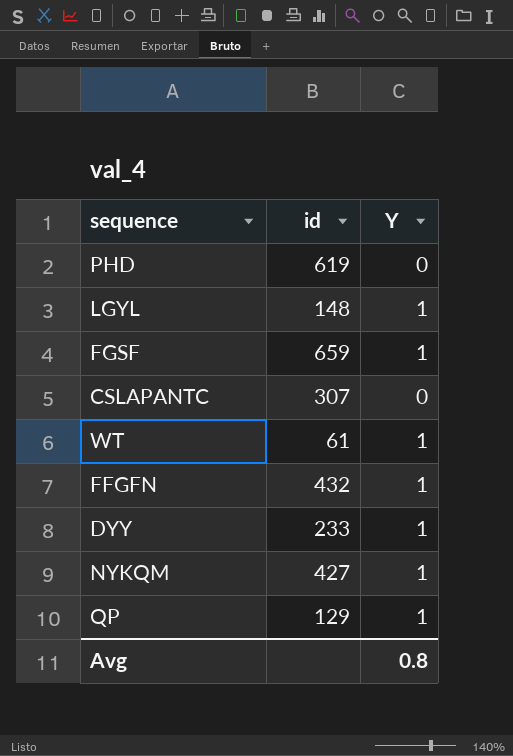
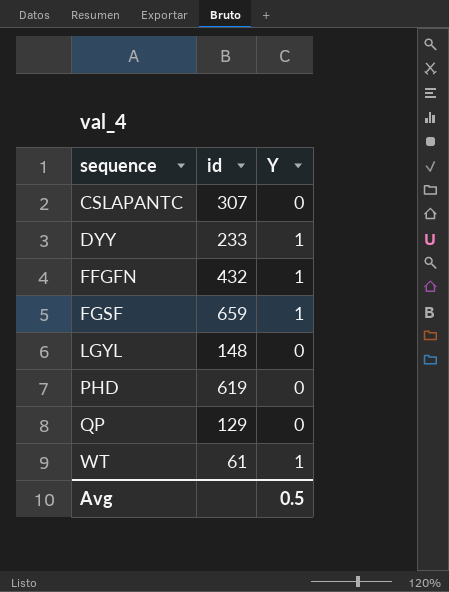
row order: none -> sequence ascending
row NYKQM: 427 | 1 -> none
LGYL | Y: 1 -> 0
QP | Y: 1 -> 0
Avg | Y: 0.8 -> 0.5

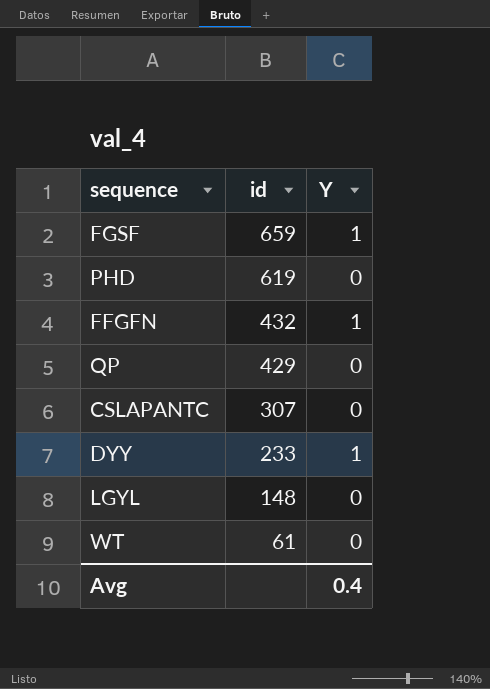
row order: sequence ascending -> id descending
QP | id: 129 -> 429
WT | Y: 1 -> 0
Avg | Y: 0.5 -> 0.4

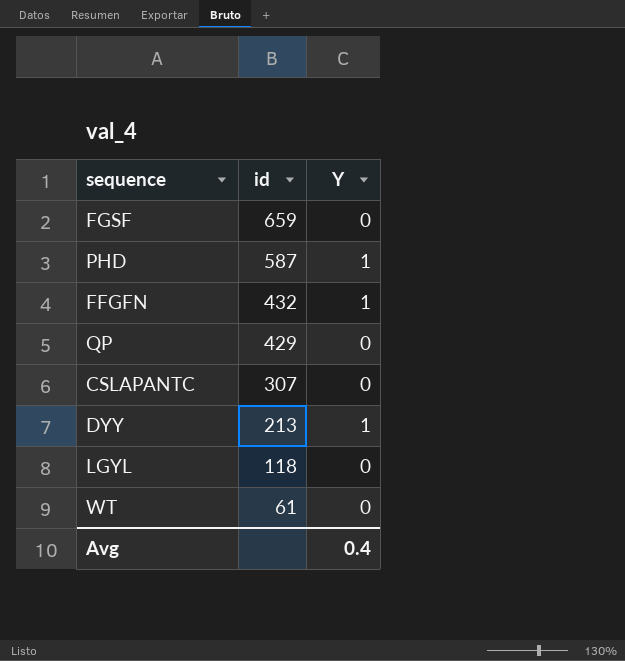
FGSF | Y: 1 -> 0
PHD | id: 619 -> 587
PHD | Y: 0 -> 1
DYY | id: 233 -> 213
LGYL | id: 148 -> 118

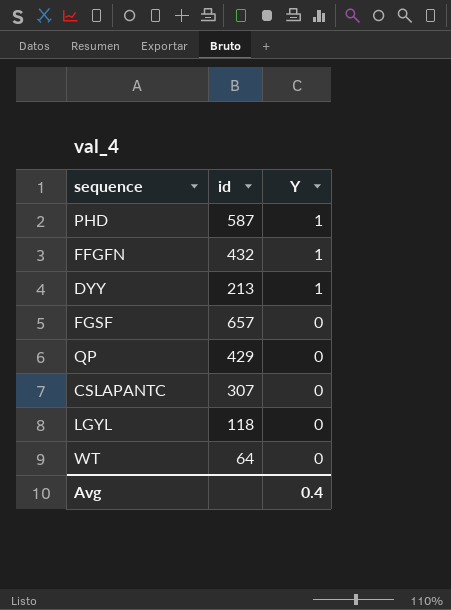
row order: id descending -> Y descending
FGSF | id: 659 -> 657
WT | id: 61 -> 64

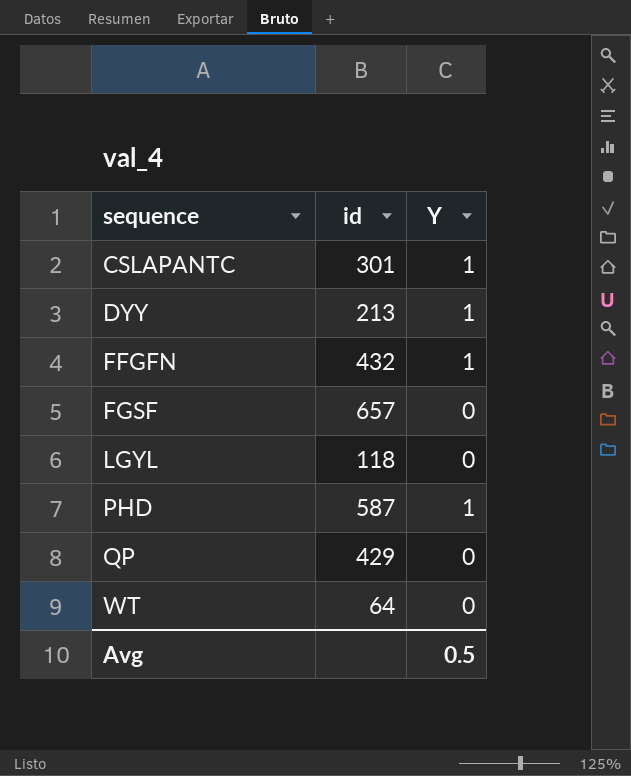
row order: Y descending -> sequence ascending
CSLAPANTC | id: 307 -> 301
CSLAPANTC | Y: 0 -> 1
Avg | Y: 0.4 -> 0.5

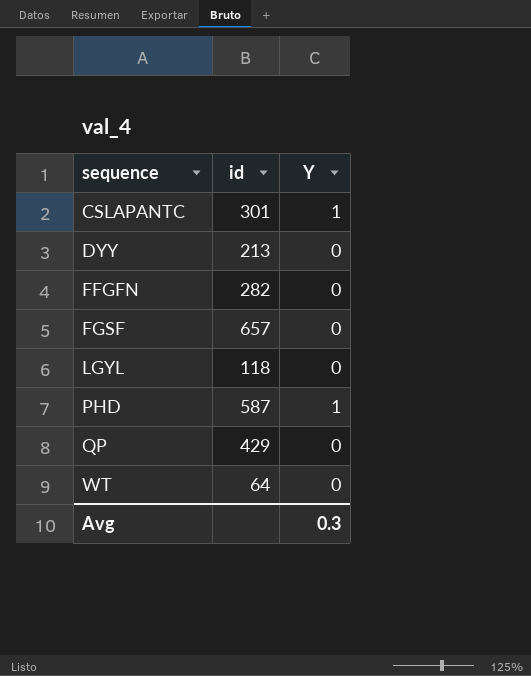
DYY | Y: 1 -> 0
FFGFN | id: 432 -> 282
FFGFN | Y: 1 -> 0
Avg | Y: 0.5 -> 0.3

